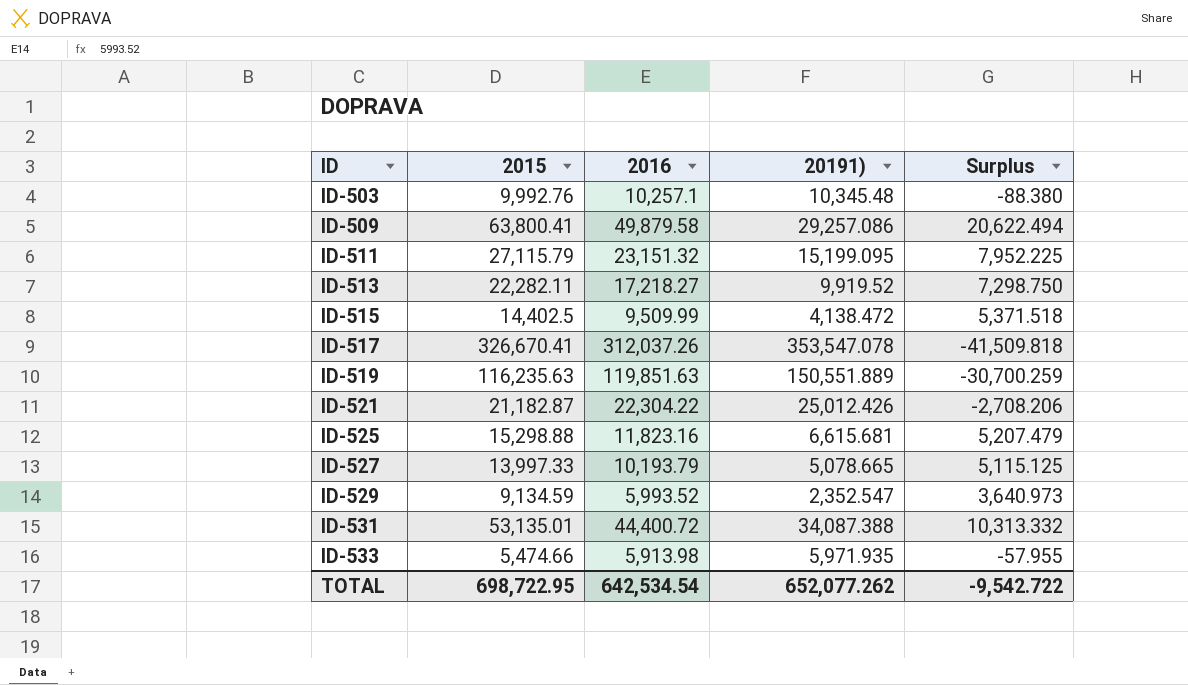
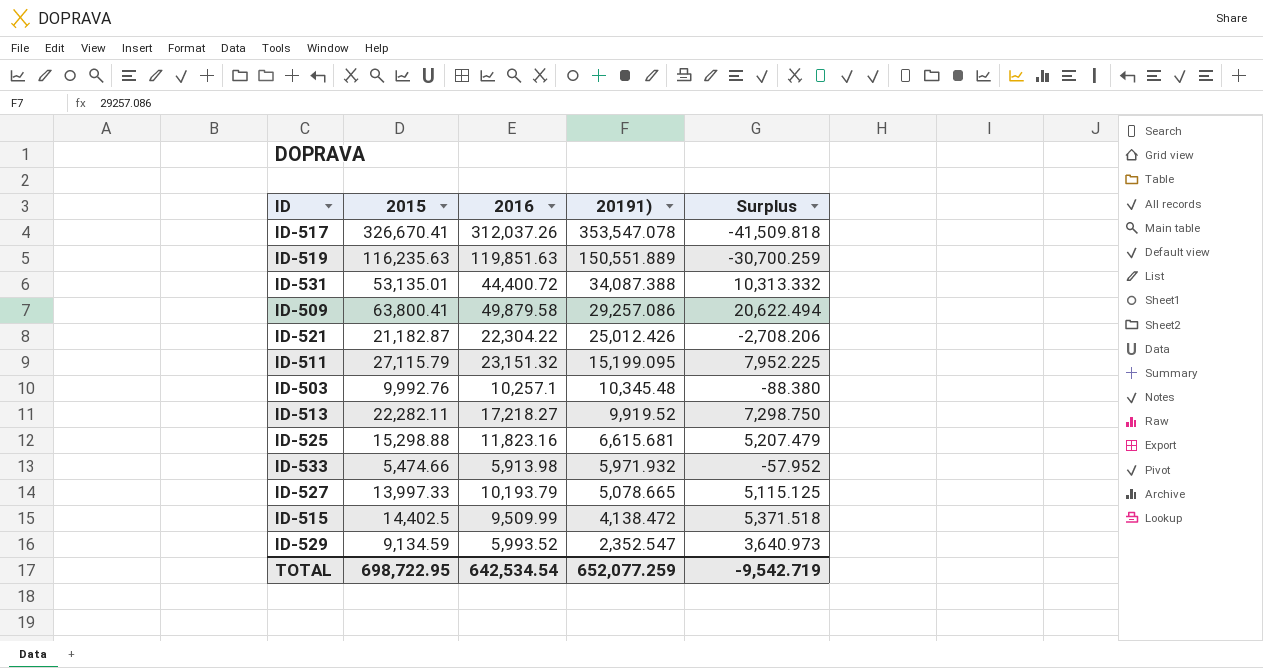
row order: ID ascending -> 20191) descending
ID-533 | 20191): 5,971.935 -> 5,971.932
ID-533 | Surplus: -57.955 -> -57.952
TOTAL | 20191): 652,077.262 -> 652,077.259
TOTAL | Surplus: -9,542.722 -> -9,542.719

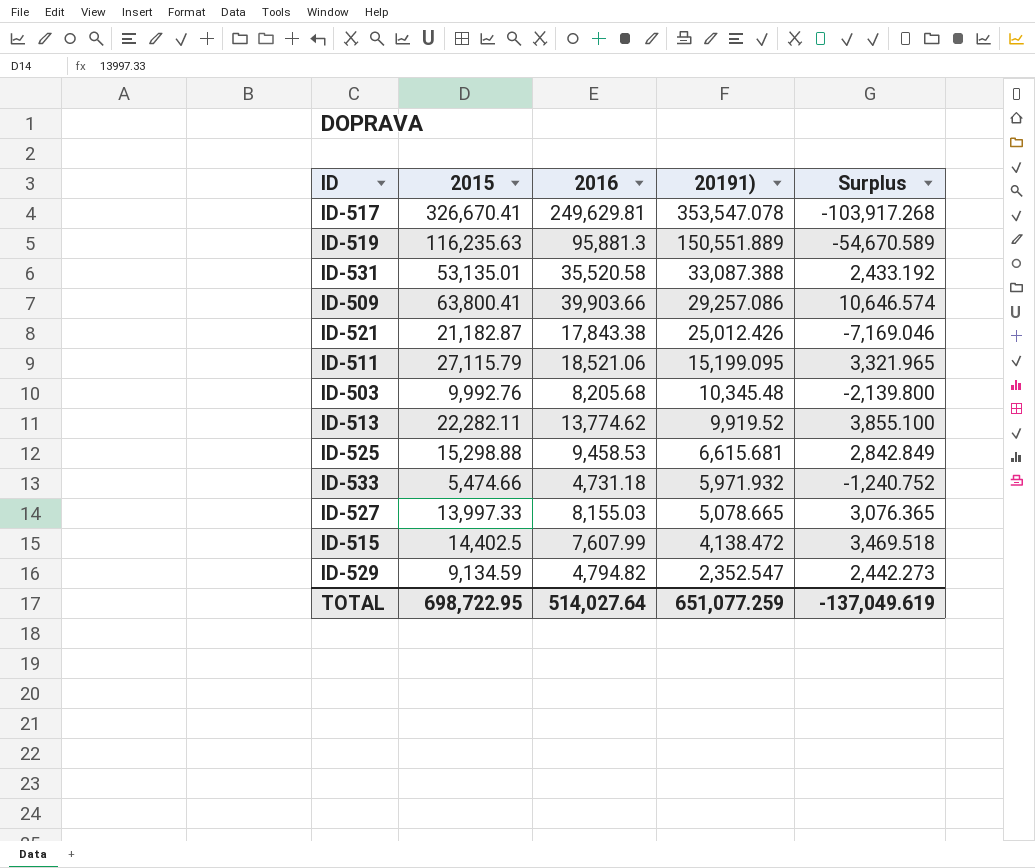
ID-517 | 2016: 312,037.26 -> 249,629.81
ID-517 | Surplus: -41,509.818 -> -103,917.268
ID-519 | 2016: 119,851.63 -> 95,881.3
ID-519 | Surplus: -30,700.259 -> -54,670.589
ID-531 | 2016: 44,400.72 -> 35,520.58
ID-531 | 20191): 34,087.388 -> 33,087.388
ID-531 | Surplus: 10,313.332 -> 2,433.192
ID-509 | 2016: 49,879.58 -> 39,903.66
ID-509 | Surplus: 20,622.494 -> 10,646.574
ID-521 | 2016: 22,304.22 -> 17,843.38
ID-521 | Surplus: -2,708.206 -> -7,169.046
ID-511 | 2016: 23,151.32 -> 18,521.06
ID-511 | Surplus: 7,952.225 -> 3,321.965
ID-503 | 2016: 10,257.1 -> 8,205.68
ID-503 | Surplus: -88.380 -> -2,139.800
ID-513 | 2016: 17,218.27 -> 13,774.62
ID-513 | Surplus: 7,298.750 -> 3,855.100
ID-525 | 2016: 11,823.16 -> 9,458.53
ID-525 | Surplus: 5,207.479 -> 2,842.849
ID-533 | 2016: 5,913.98 -> 4,731.18
ID-533 | Surplus: -57.952 -> -1,240.752
ID-527 | 2016: 10,193.79 -> 8,155.03
ID-527 | Surplus: 5,115.125 -> 3,076.365
ID-515 | 2016: 9,509.99 -> 7,607.99
ID-515 | Surplus: 5,371.518 -> 3,469.518
ID-529 | 2016: 5,993.52 -> 4,794.82
ID-529 | Surplus: 3,640.973 -> 2,442.273
TOTAL | 2016: 642,534.54 -> 514,027.64
TOTAL | 20191): 652,077.259 -> 651,077.259
TOTAL | Surplus: -9,542.719 -> -137,049.619

